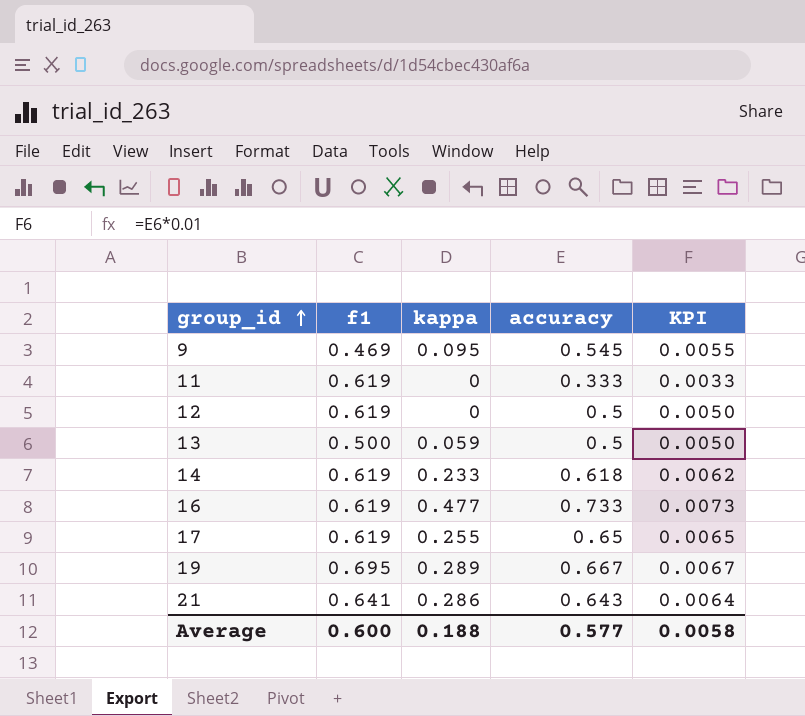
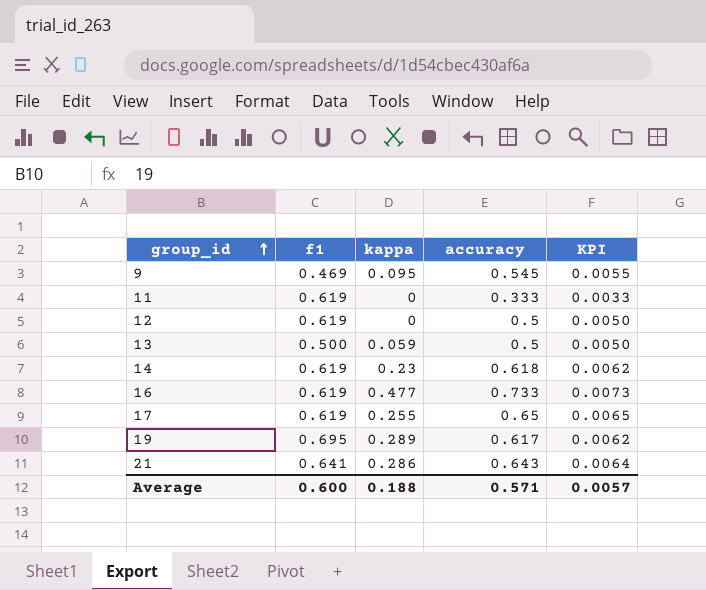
14 | kappa: 0.233 -> 0.23
19 | accuracy: 0.667 -> 0.617
19 | KPI: 0.0067 -> 0.0062
Average | accuracy: 0.577 -> 0.571
Average | KPI: 0.0058 -> 0.0057

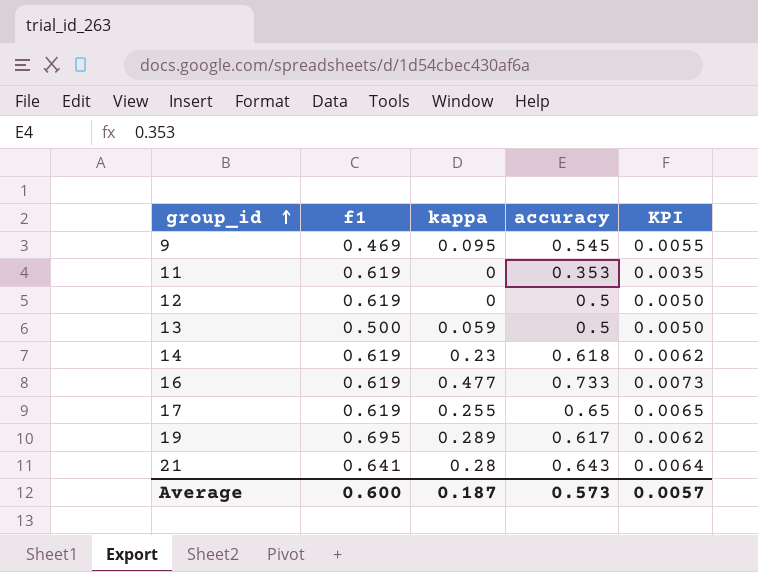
11 | accuracy: 0.333 -> 0.353
11 | KPI: 0.0033 -> 0.0035
21 | kappa: 0.286 -> 0.28
Average | kappa: 0.188 -> 0.187
Average | accuracy: 0.571 -> 0.573

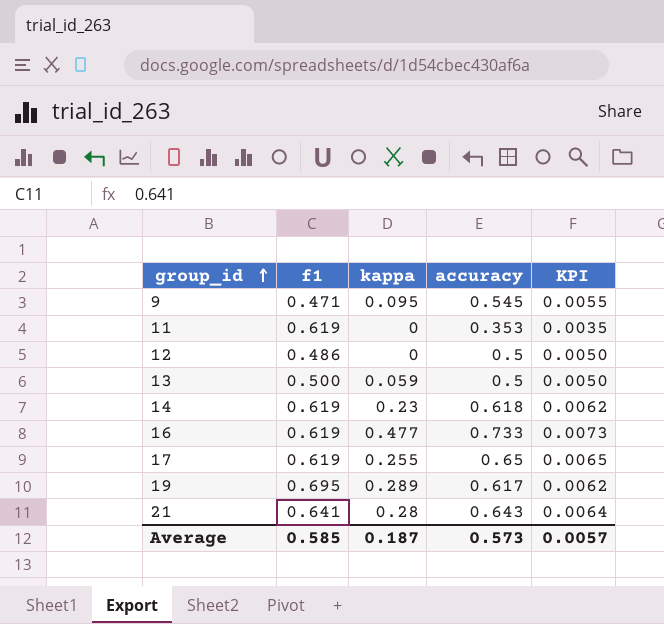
9 | f1: 0.469 -> 0.471
12 | f1: 0.619 -> 0.486
Average | f1: 0.600 -> 0.585

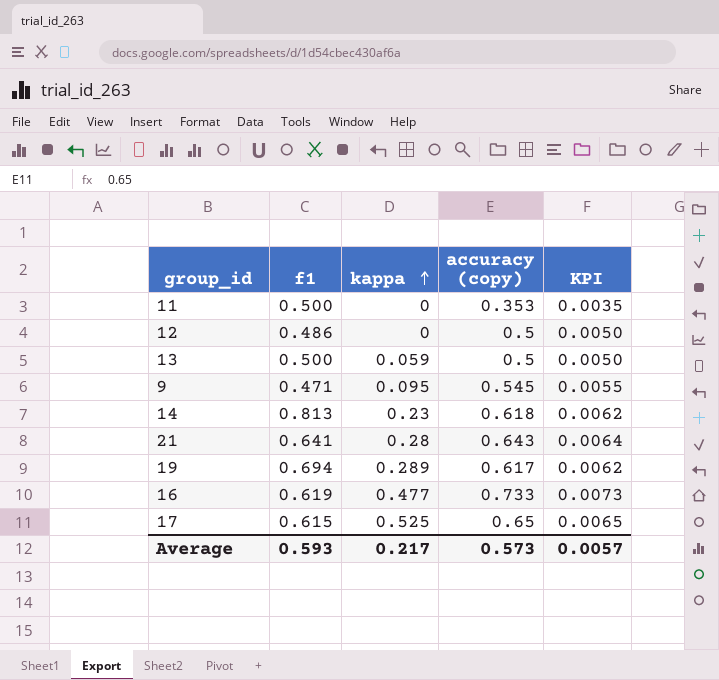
row order: group_id ascending -> kappa ascending
column name: accuracy -> accuracy (copy)
11 | f1: 0.619 -> 0.500
14 | f1: 0.619 -> 0.813
19 | f1: 0.695 -> 0.694
17 | f1: 0.619 -> 0.615
17 | kappa: 0.255 -> 0.525
Average | f1: 0.585 -> 0.593
Average | kappa: 0.187 -> 0.217

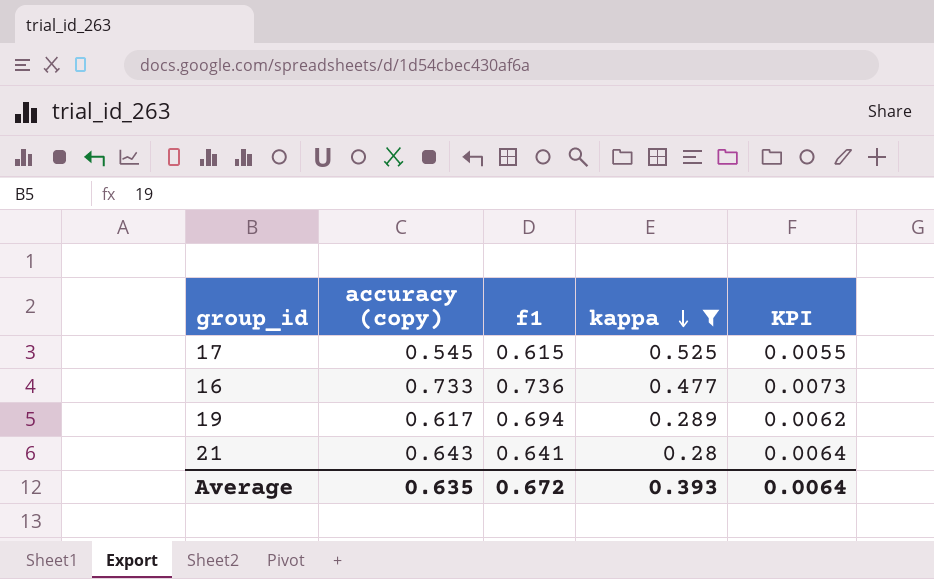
filter: none -> kappa >= 0.28
row order: kappa ascending -> kappa descending
column accuracy (copy) | position: 4 -> 2
17 | accuracy (copy): 0.65 -> 0.545
17 | KPI: 0.0065 -> 0.0055
16 | f1: 0.619 -> 0.736
Average | accuracy (copy): 0.573 -> 0.635
Average | f1: 0.593 -> 0.672
Average | kappa: 0.217 -> 0.393
Average | KPI: 0.0057 -> 0.0064

